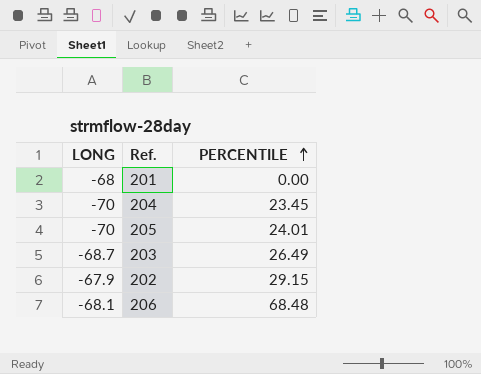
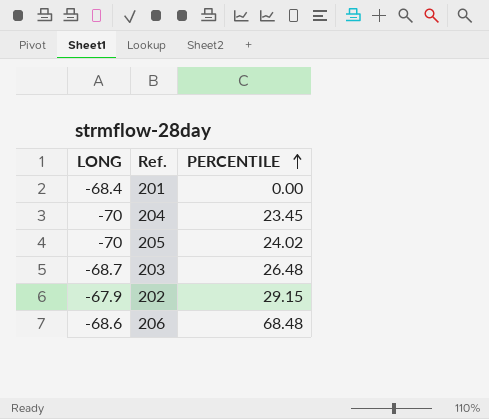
201 | LONG: -68 -> -68.4
205 | PERCENTILE: 24.01 -> 24.02
203 | PERCENTILE: 26.49 -> 26.48
206 | LONG: -68.1 -> -68.6

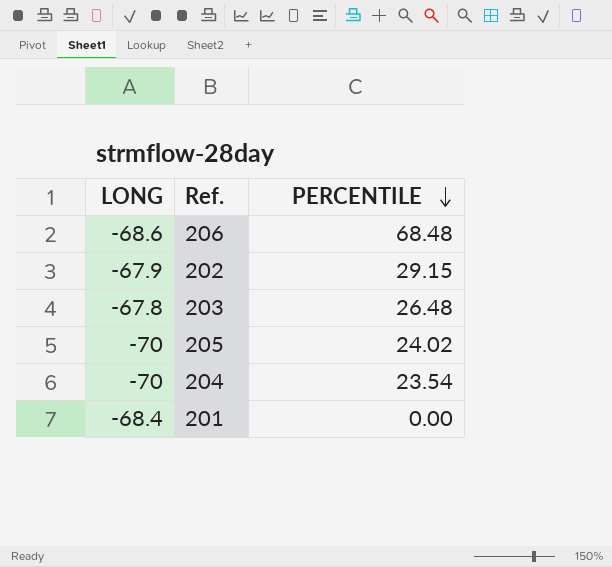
row order: PERCENTILE ascending -> PERCENTILE descending
203 | LONG: -68.7 -> -67.8
204 | PERCENTILE: 23.45 -> 23.54

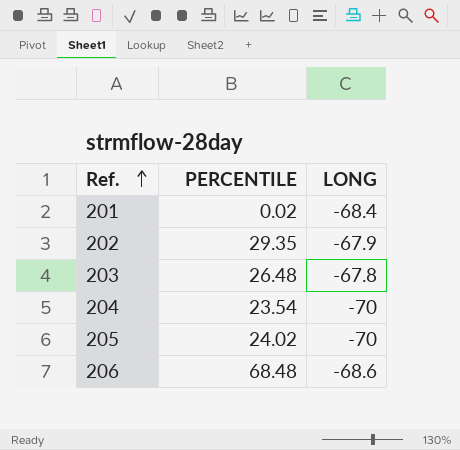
row order: PERCENTILE descending -> Ref. ascending
column LONG | position: 1 -> 3
201 | PERCENTILE: 0.00 -> 0.02
202 | PERCENTILE: 29.15 -> 29.35

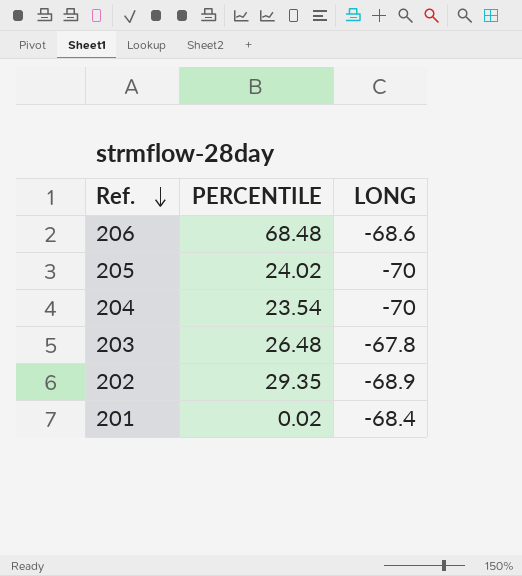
row order: Ref. ascending -> Ref. descending
202 | LONG: -67.9 -> -68.9

